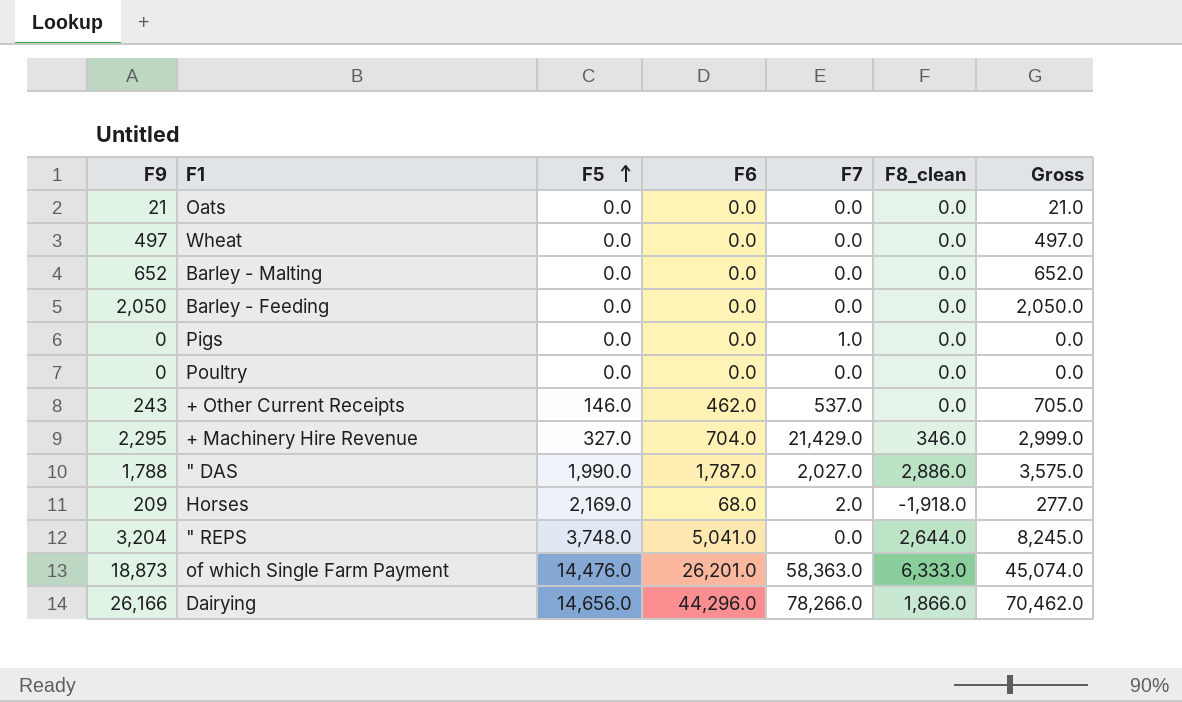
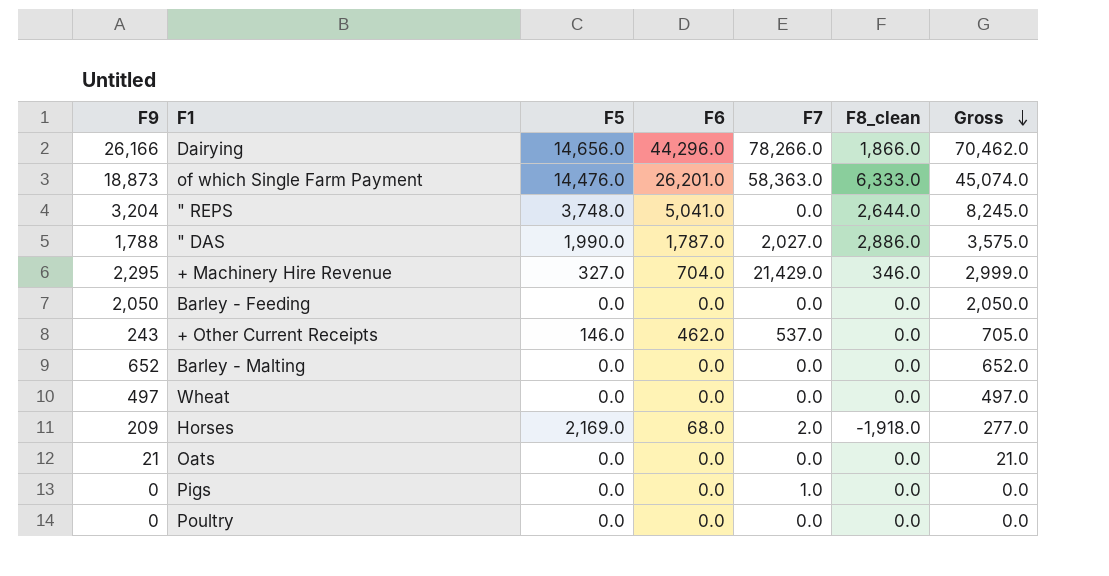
row order: F5 ascending -> Gross descending

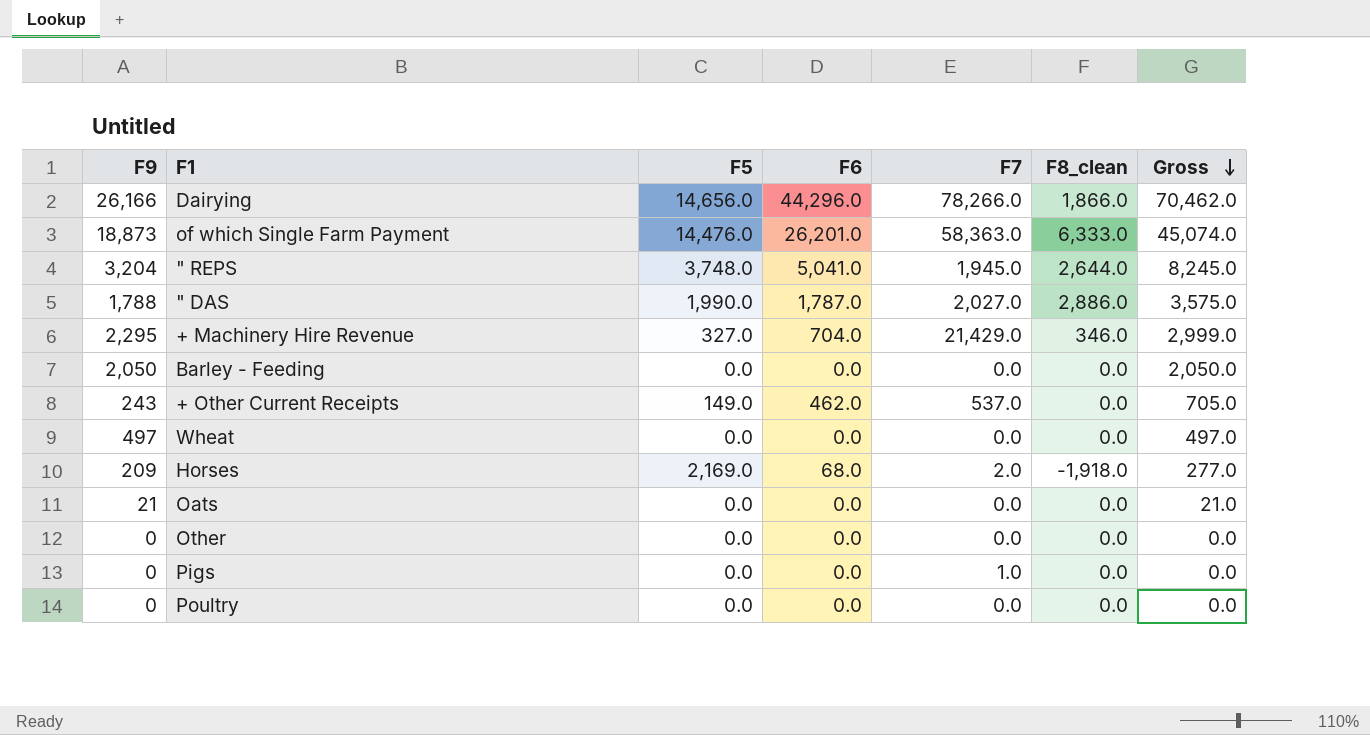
row Barley - Malting: 652 | 0.0 | 0.0 | 0.0 | 0.0 | 652.0 -> none
" REPS | F7: 0.0 -> 1,945.0
+ Other Current Receipts | F5: 146.0 -> 149.0
row Other: none -> 0 | 0.0 | 0.0 | 0.0 | 0.0 | 0.0

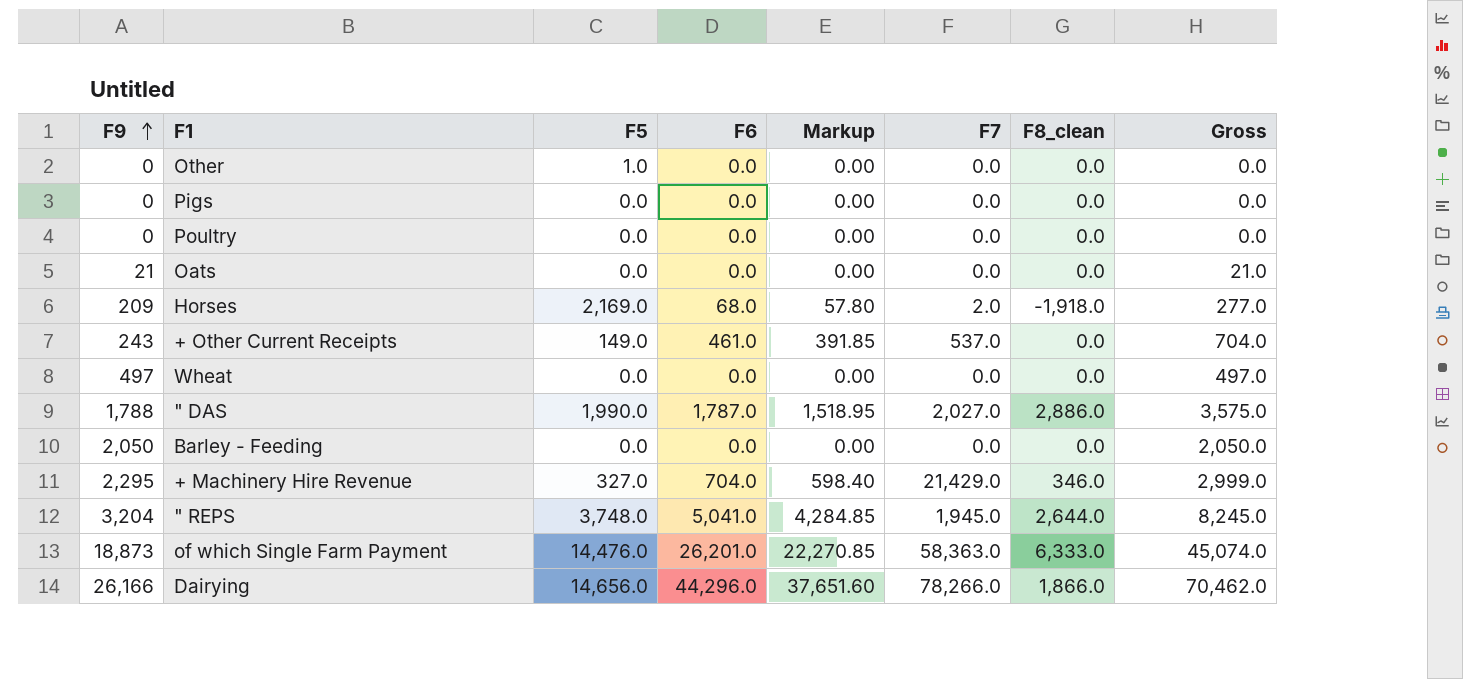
row order: Gross descending -> F9 ascending
column Markup | formula: none -> [F6] * 0.85
Other | F5: 0.0 -> 1.0
Pigs | F7: 1.0 -> 0.0
+ Other Current Receipts | F6: 462.0 -> 461.0
+ Other Current Receipts | Gross: 705.0 -> 704.0

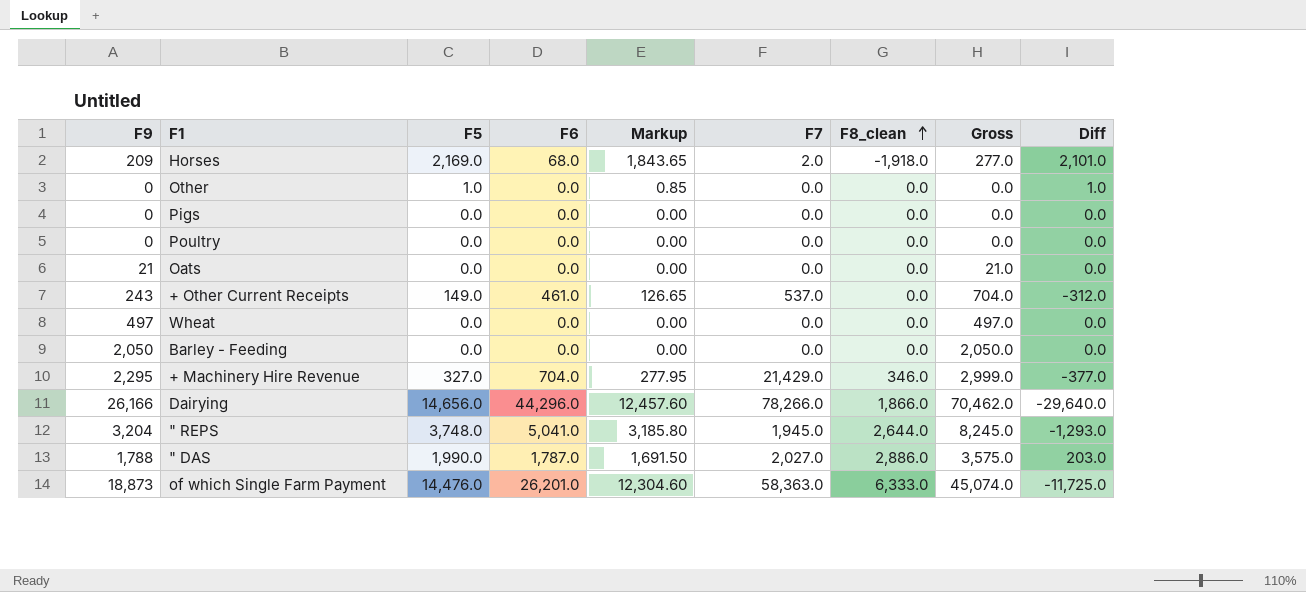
row order: F9 ascending -> F8_clean ascending
column Markup | formula: [F6] * 0.85 -> [F5] * 0.85
column Diff | formula: none -> [F5] - [F6]

